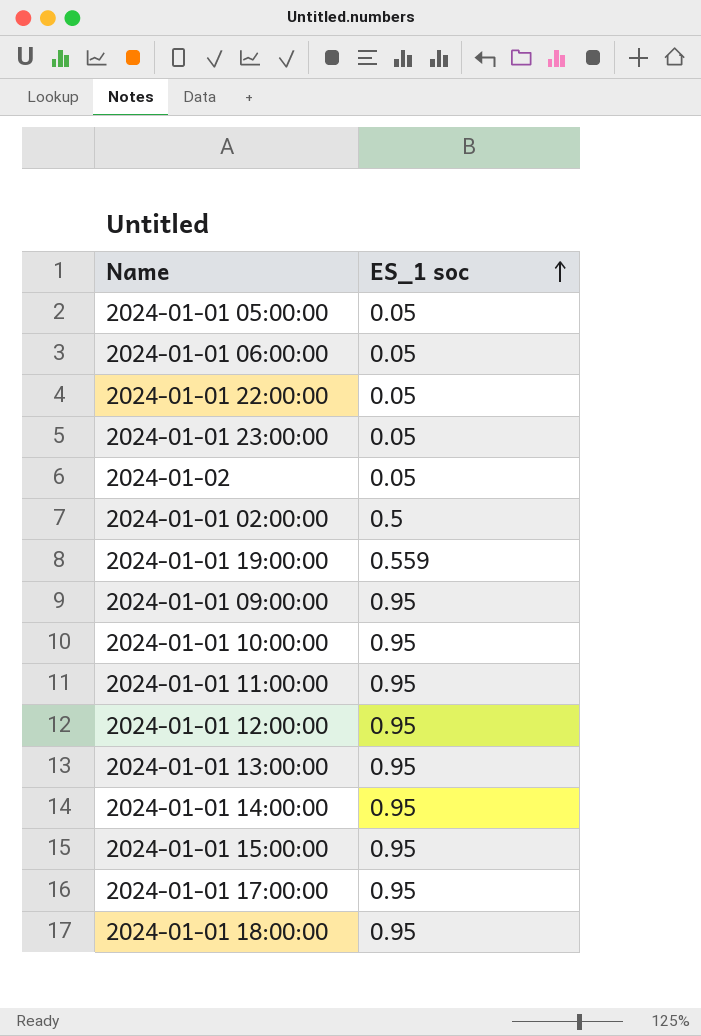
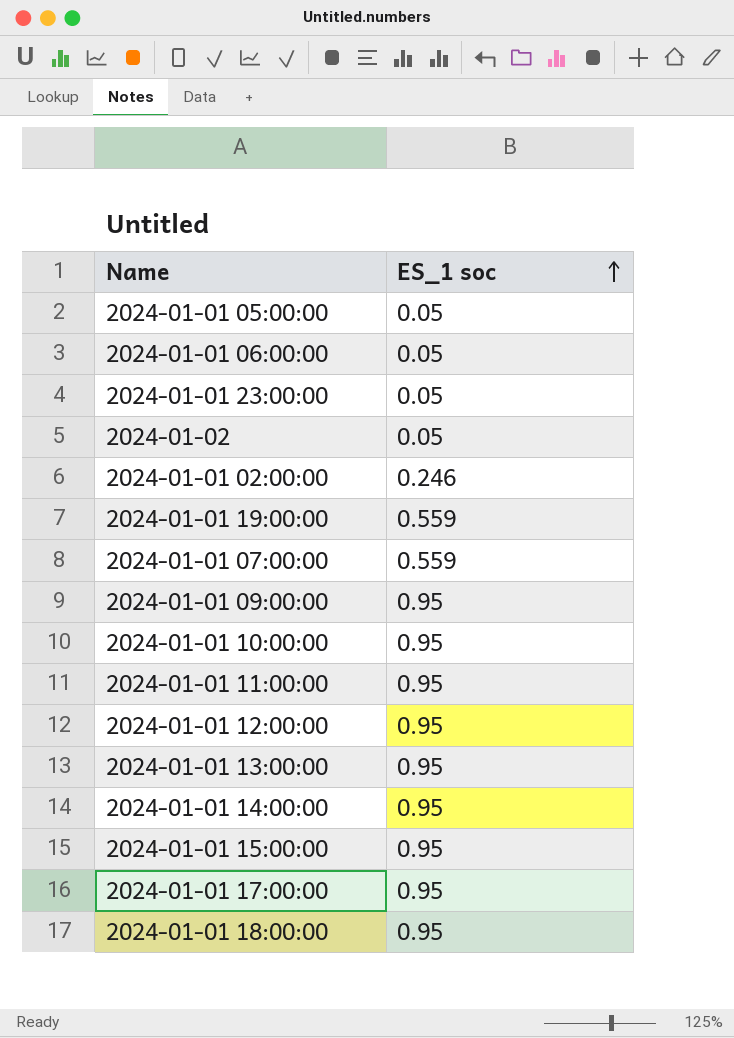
row 2024-01-01 22:00:00: 0.05 -> none
2024-01-01 02:00:00 | ES_1 soc: 0.5 -> 0.246
row 2024-01-01 07:00:00: none -> 0.559

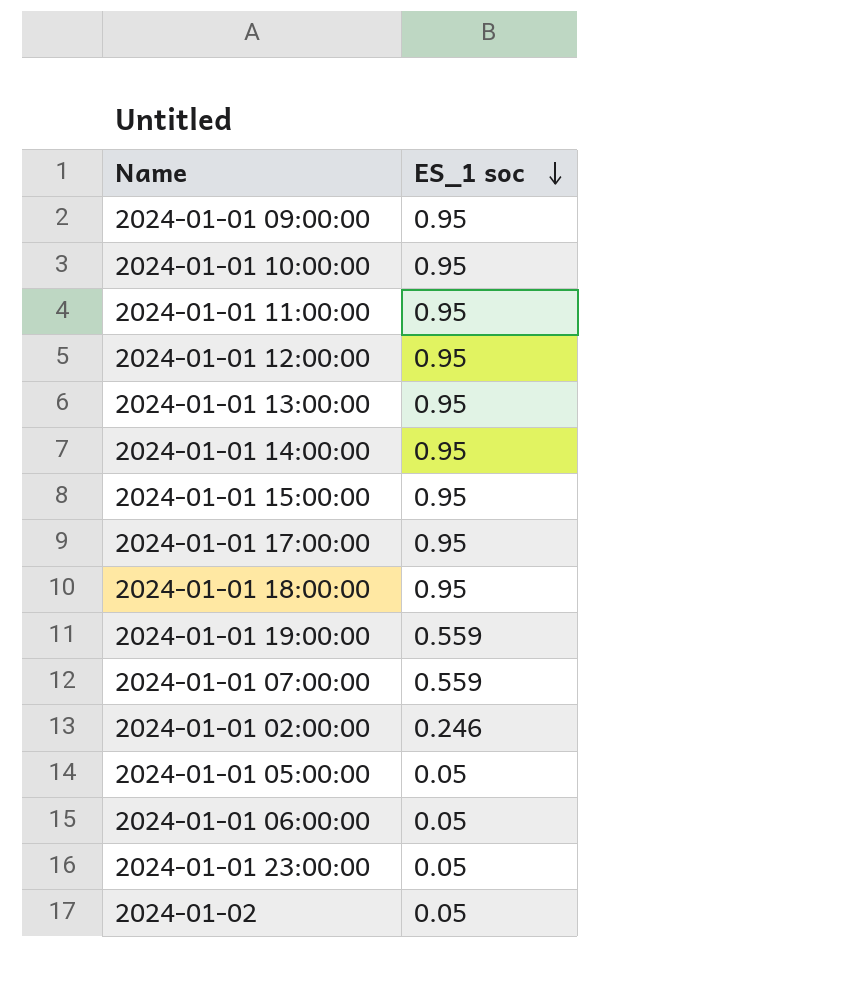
row order: ES_1 soc ascending -> ES_1 soc descending

